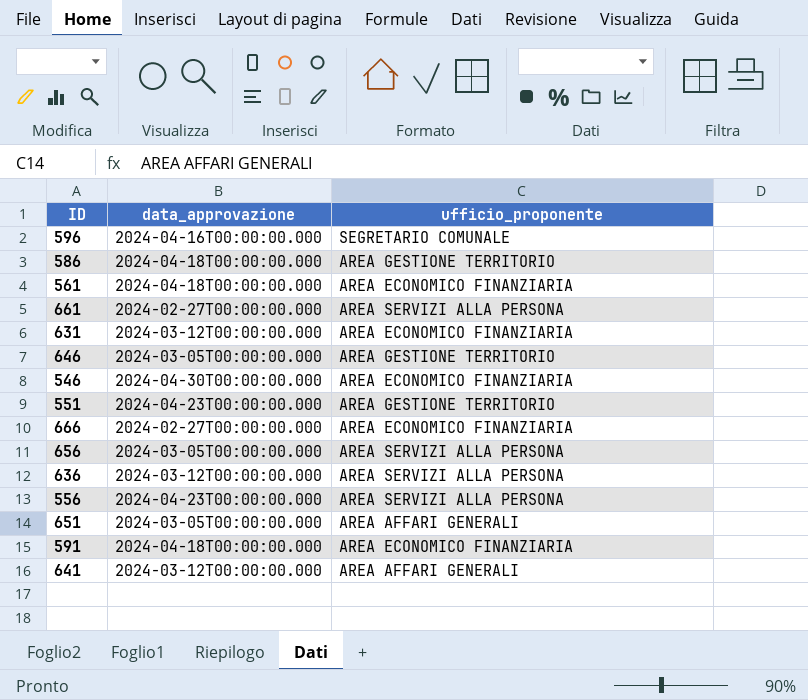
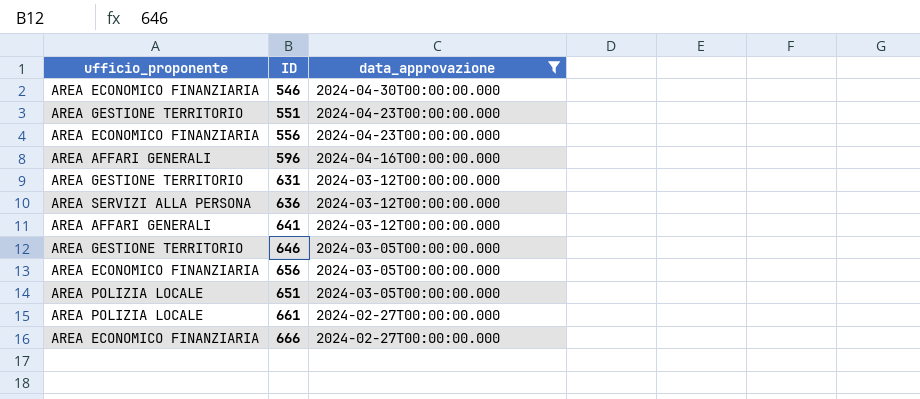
filter: none -> data_approvazione != 2024-04-18T00:00:00.000
row order: none -> data_approvazione descending
column ufficio_proponente | position: 3 -> 1
556 | ufficio_proponente: AREA SERVIZI ALLA PERSONA -> AREA ECONOMICO FINANZIARIA
596 | ufficio_proponente: SEGRETARIO COMUNALE -> AREA AFFARI GENERALI
631 | ufficio_proponente: AREA ECONOMICO FINANZIARIA -> AREA GESTIONE TERRITORIO
656 | ufficio_proponente: AREA SERVIZI ALLA PERSONA -> AREA ECONOMICO FINANZIARIA
651 | ufficio_proponente: AREA AFFARI GENERALI -> AREA POLIZIA LOCALE
661 | ufficio_proponente: AREA SERVIZI ALLA PERSONA -> AREA POLIZIA LOCALE

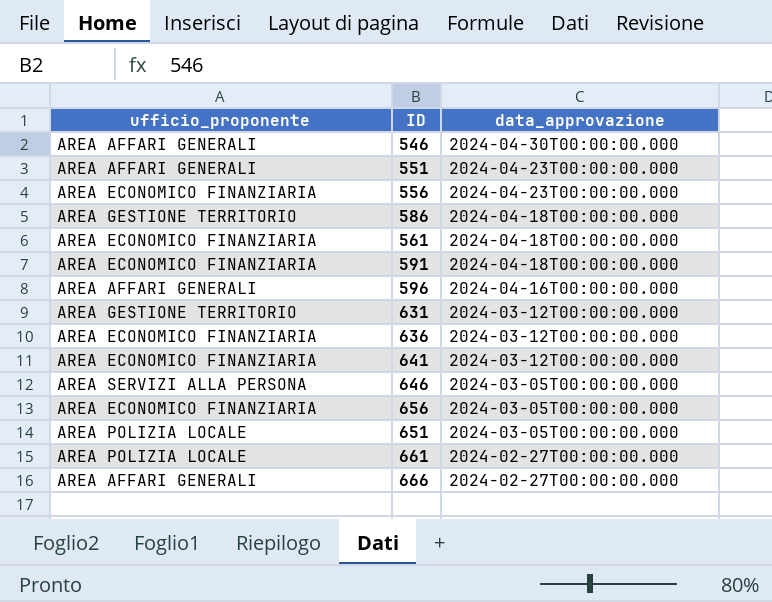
filter: data_approvazione != 2024-04-18T00:00:00.000 -> none
546 | ufficio_proponente: AREA ECONOMICO FINANZIARIA -> AREA AFFARI GENERALI
551 | ufficio_proponente: AREA GESTIONE TERRITORIO -> AREA AFFARI GENERALI
636 | ufficio_proponente: AREA SERVIZI ALLA PERSONA -> AREA ECONOMICO FINANZIARIA
641 | ufficio_proponente: AREA AFFARI GENERALI -> AREA ECONOMICO FINANZIARIA
646 | ufficio_proponente: AREA GESTIONE TERRITORIO -> AREA SERVIZI ALLA PERSONA
666 | ufficio_proponente: AREA ECONOMICO FINANZIARIA -> AREA AFFARI GENERALI

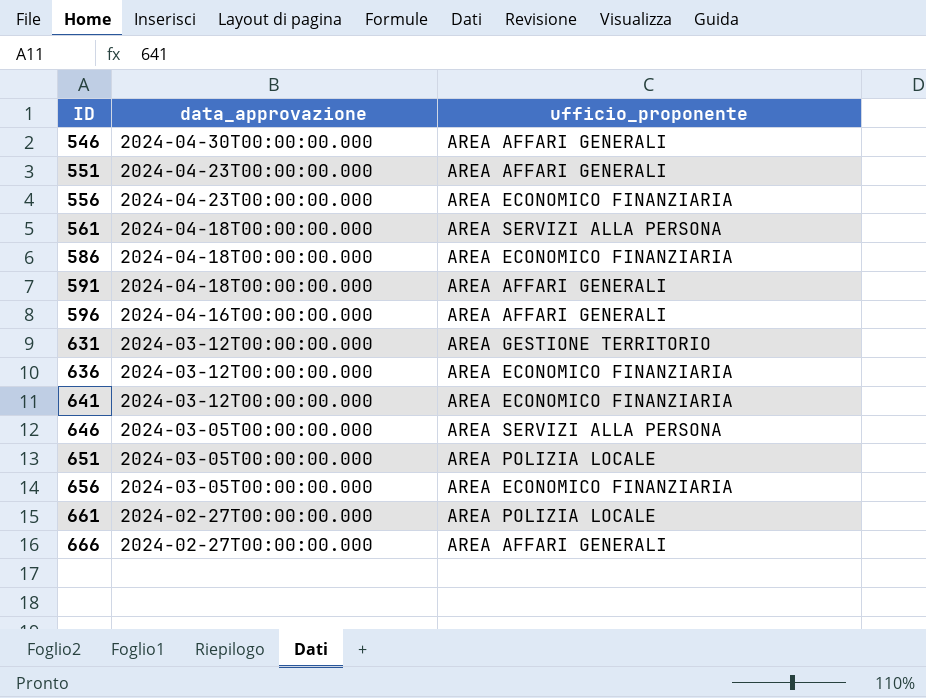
row order: data_approvazione descending -> ID ascending
column ufficio_proponente | position: 1 -> 3
561 | ufficio_proponente: AREA ECONOMICO FINANZIARIA -> AREA SERVIZI ALLA PERSONA
586 | ufficio_proponente: AREA GESTIONE TERRITORIO -> AREA ECONOMICO FINANZIARIA
591 | ufficio_proponente: AREA ECONOMICO FINANZIARIA -> AREA AFFARI GENERALI

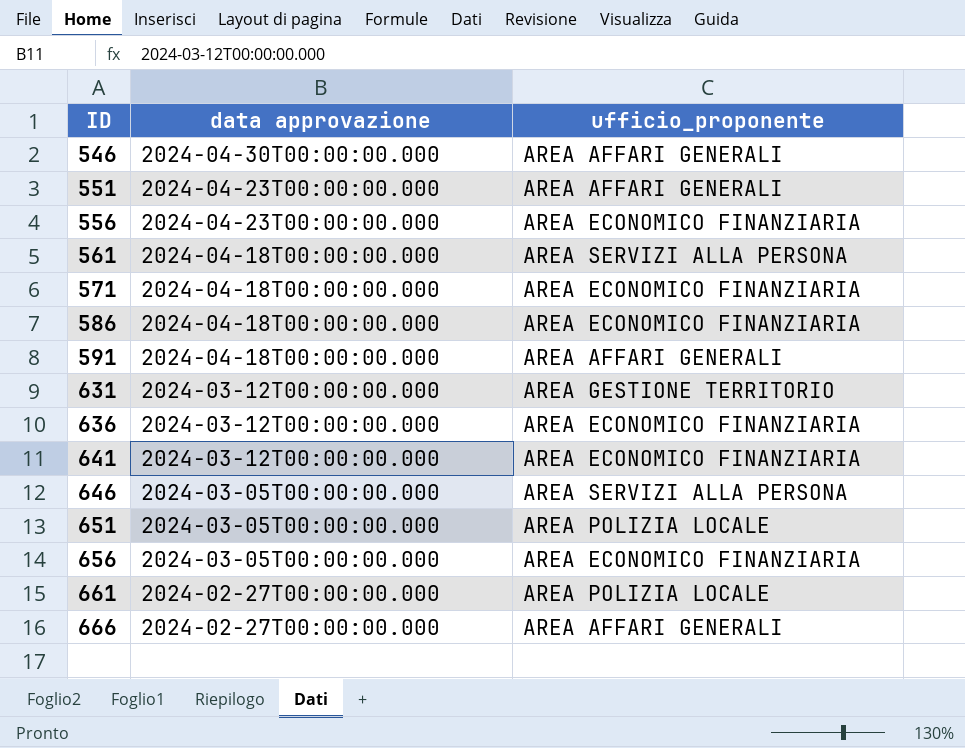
column name: data_approvazione -> data approvazione
row 596: 2024-04-16T00:00:00.000 | AREA AFFARI GENERALI -> none
row 571: none -> 2024-04-18T00:00:00.000 | AREA ECONOMICO FINANZIARIA

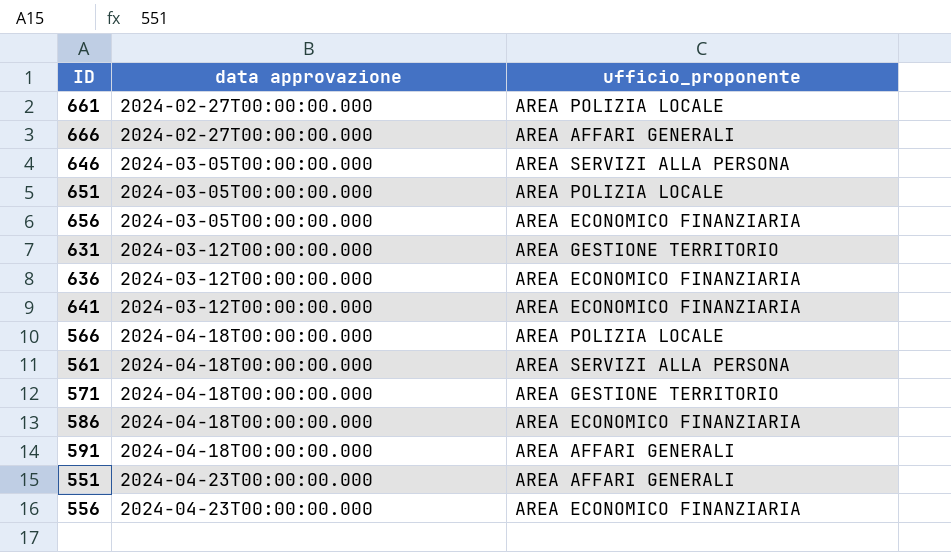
row order: ID ascending -> data approvazione ascending
row 546: 2024-04-30T00:00:00.000 | AREA AFFARI GENERALI -> none
row 566: none -> 2024-04-18T00:00:00.000 | AREA POLIZIA LOCALE
571 | ufficio_proponente: AREA ECONOMICO FINANZIARIA -> AREA GESTIONE TERRITORIO

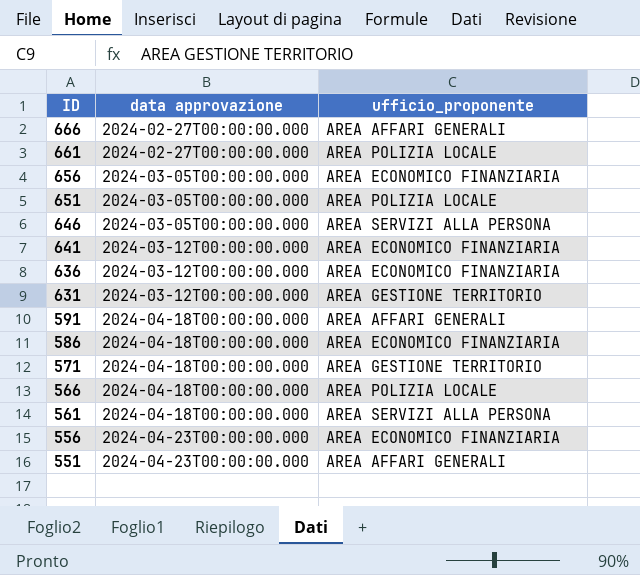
row order: data approvazione ascending -> ID descending

